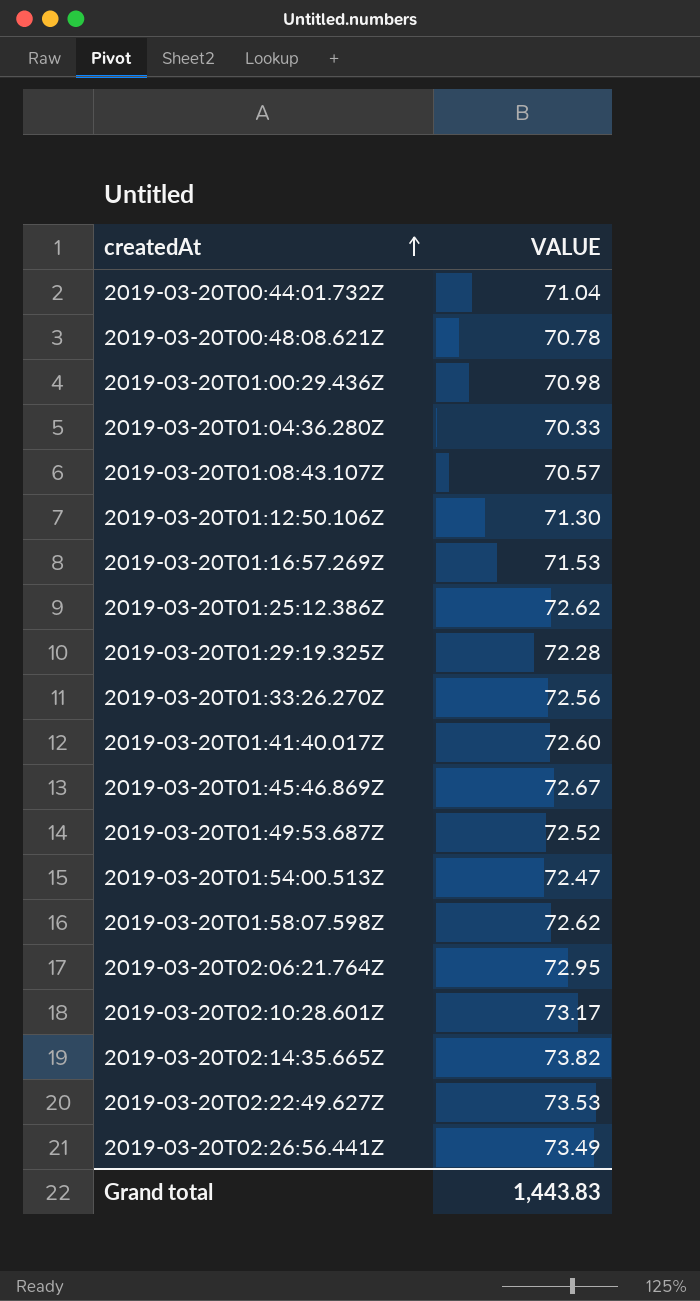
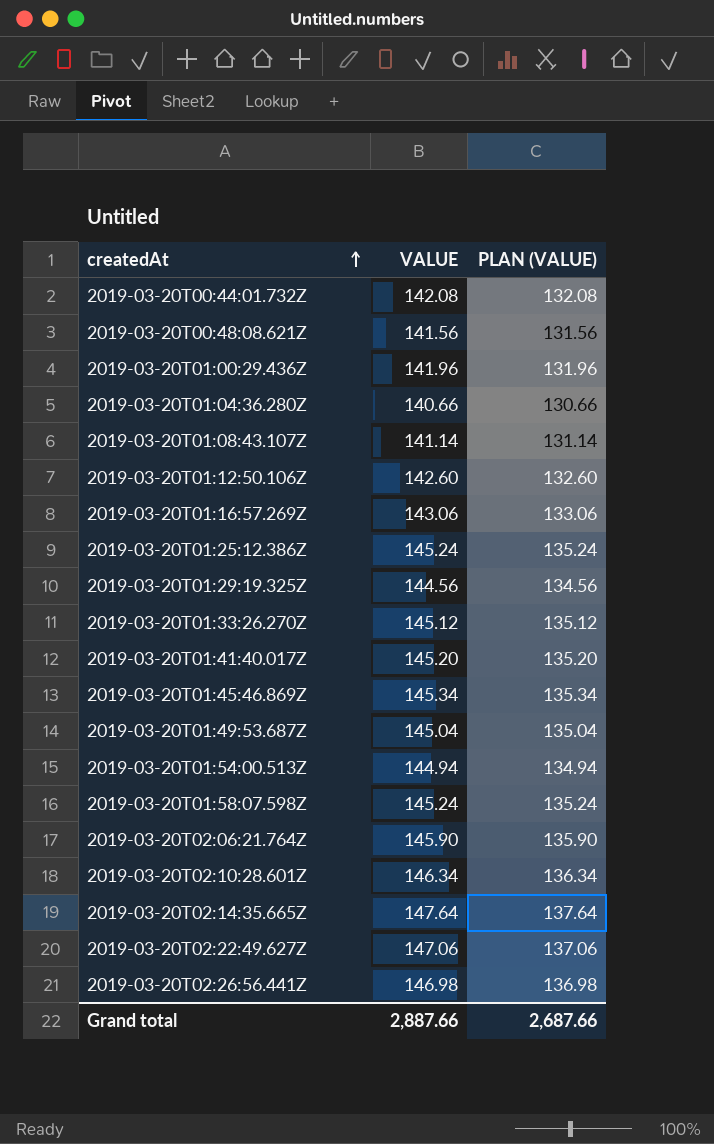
column PLAN (VALUE) | formula: none -> [VALUE] - 10
2019-03-20T00:44:01.732Z | VALUE: 71.04 -> 142.08
2019-03-20T00:48:08.621Z | VALUE: 70.78 -> 141.56
2019-03-20T01:00:29.436Z | VALUE: 70.98 -> 141.96
2019-03-20T01:04:36.280Z | VALUE: 70.33 -> 140.66
2019-03-20T01:08:43.107Z | VALUE: 70.57 -> 141.14
2019-03-20T01:12:50.106Z | VALUE: 71.30 -> 142.60
2019-03-20T01:16:57.269Z | VALUE: 71.53 -> 143.06
2019-03-20T01:25:12.386Z | VALUE: 72.62 -> 145.24
2019-03-20T01:29:19.325Z | VALUE: 72.28 -> 144.56
2019-03-20T01:33:26.270Z | VALUE: 72.56 -> 145.12
2019-03-20T01:41:40.017Z | VALUE: 72.60 -> 145.20
2019-03-20T01:45:46.869Z | VALUE: 72.67 -> 145.34
2019-03-20T01:49:53.687Z | VALUE: 72.52 -> 145.04
2019-03-20T01:54:00.513Z | VALUE: 72.47 -> 144.94
2019-03-20T01:58:07.598Z | VALUE: 72.62 -> 145.24
2019-03-20T02:06:21.764Z | VALUE: 72.95 -> 145.90
2019-03-20T02:10:28.601Z | VALUE: 73.17 -> 146.34
2019-03-20T02:14:35.665Z | VALUE: 73.82 -> 147.64
2019-03-20T02:22:49.627Z | VALUE: 73.53 -> 147.06
2019-03-20T02:26:56.441Z | VALUE: 73.49 -> 146.98
Grand total | VALUE: 1,443.83 -> 2,887.66

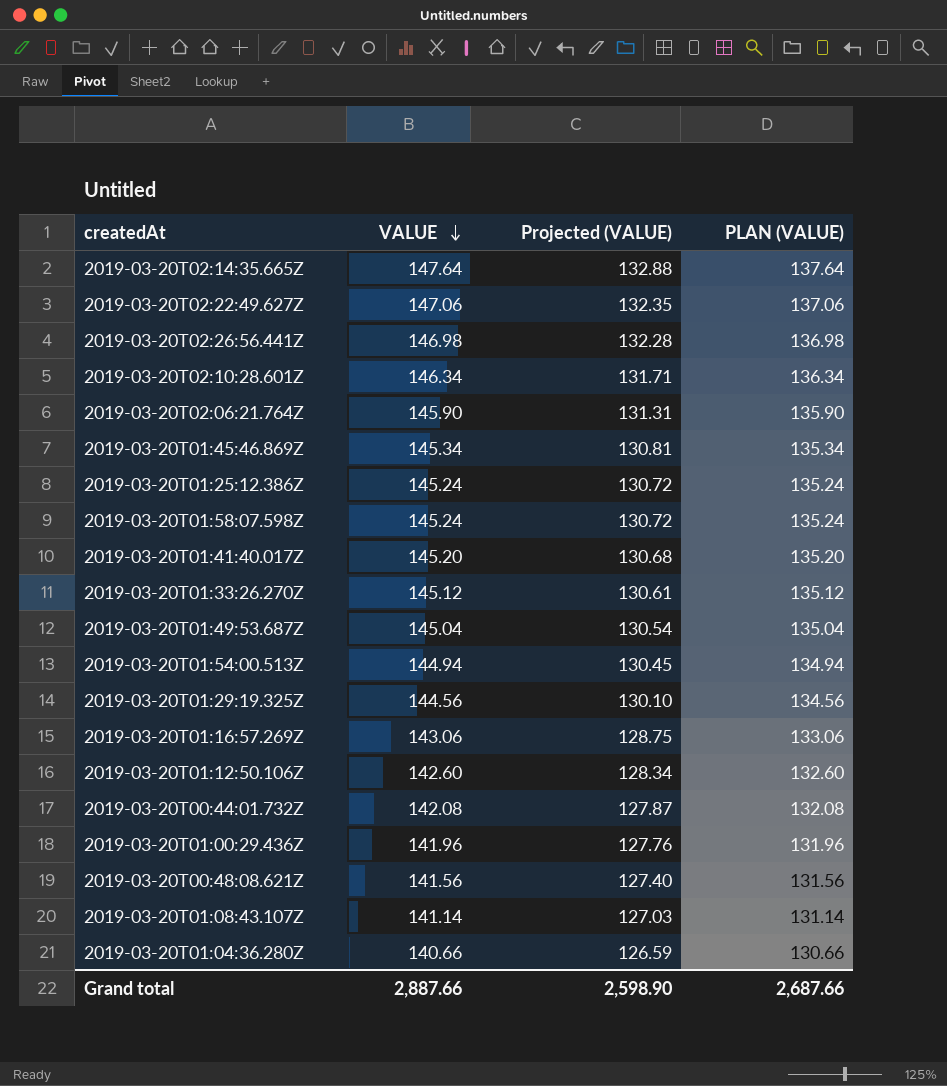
row order: createdAt ascending -> VALUE descending
column Projected (VALUE) | formula: none -> [VALUE] * 0.9

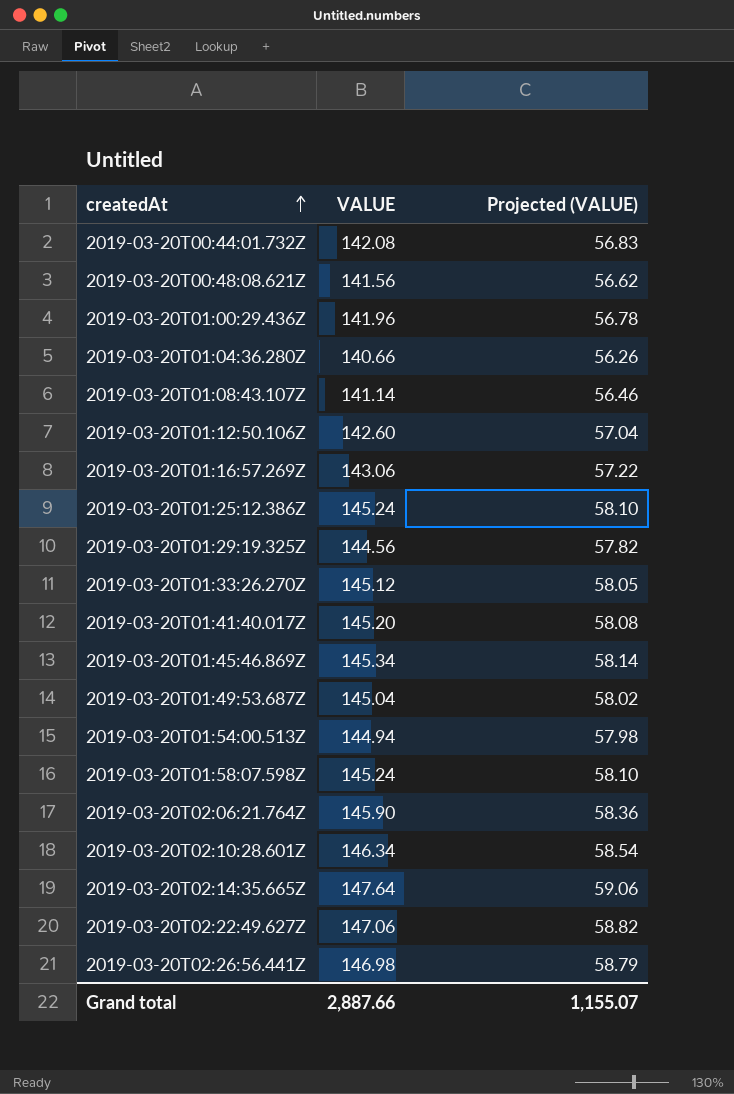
row order: VALUE descending -> createdAt ascending
column PLAN (VALUE) | formula: [VALUE] - 10 -> none
column Projected (VALUE) | formula: [VALUE] * 0.9 -> [VALUE] * 0.4
Grand total | Projected (VALUE): 2,598.90 -> 1,155.07

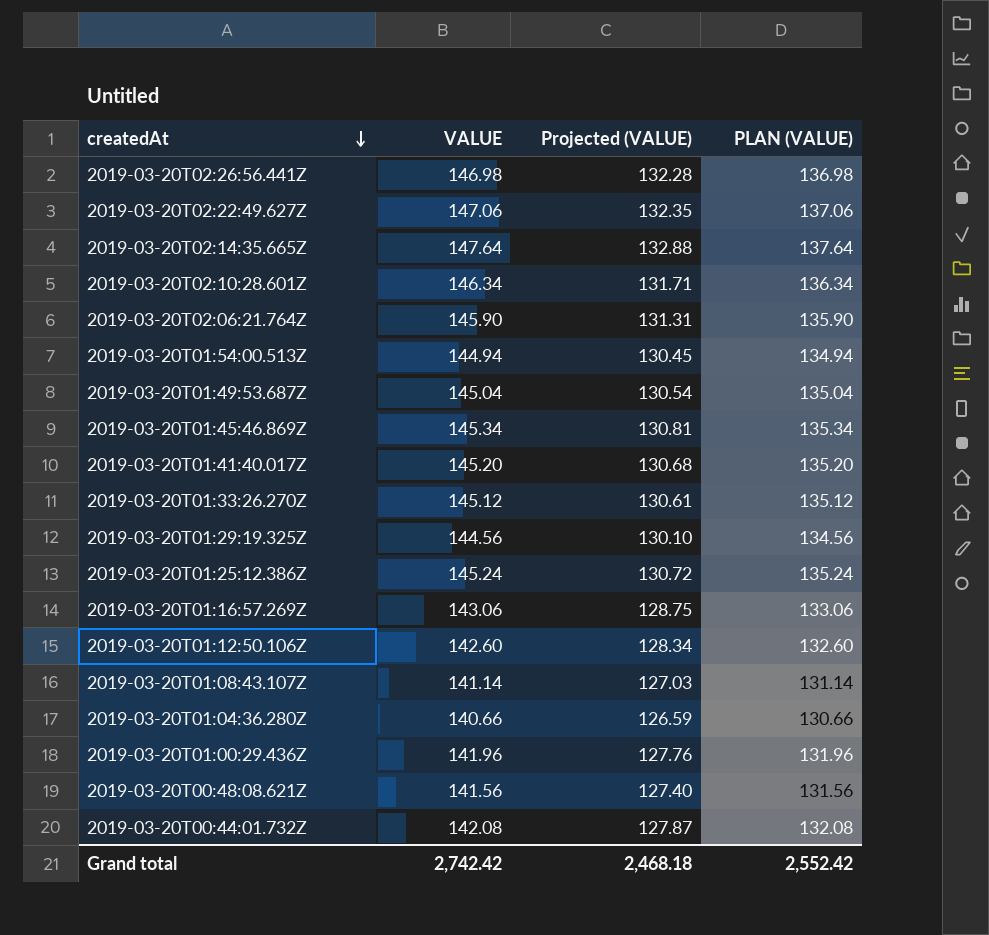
row order: createdAt ascending -> createdAt descending
column Projected (VALUE) | formula: [VALUE] * 0.4 -> [VALUE] * 0.9
column PLAN (VALUE) | formula: none -> [VALUE] - 10
row 2019-03-20T01:58:07.598Z: 145.24 | 58.10 -> none
Grand total | VALUE: 2,887.66 -> 2,742.42
Grand total | Projected (VALUE): 1,155.07 -> 2,468.18

